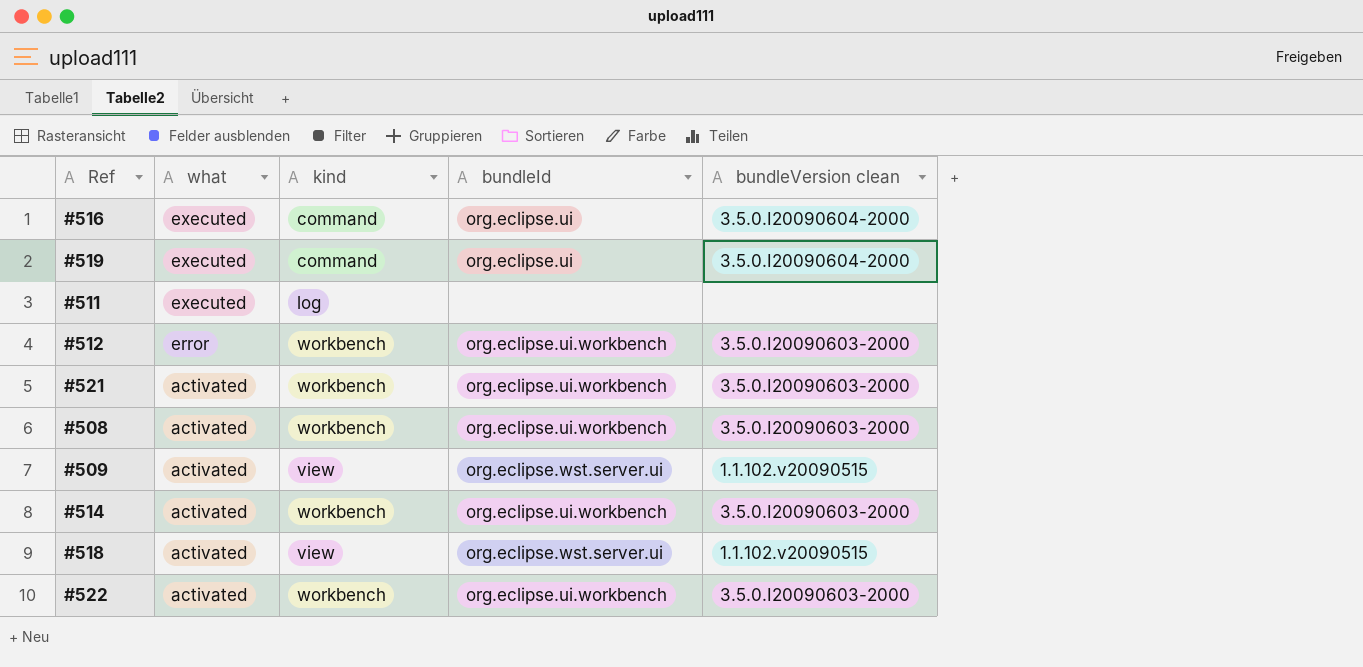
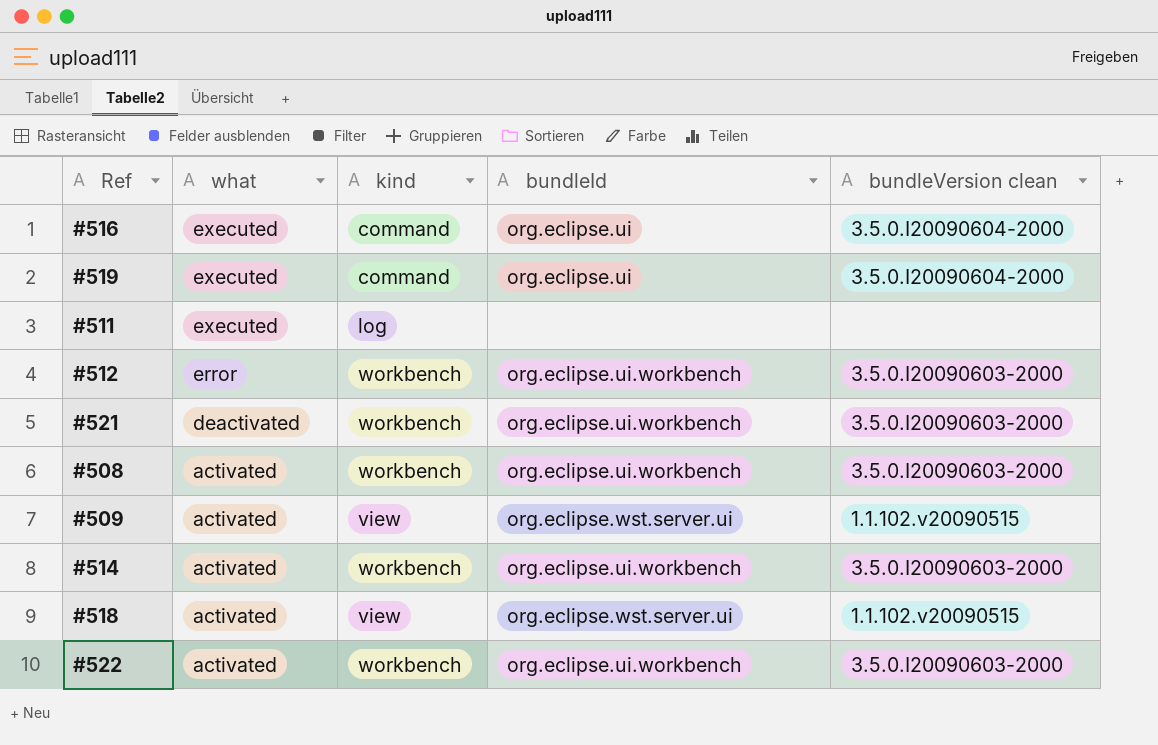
#521 | what: activated -> deactivated

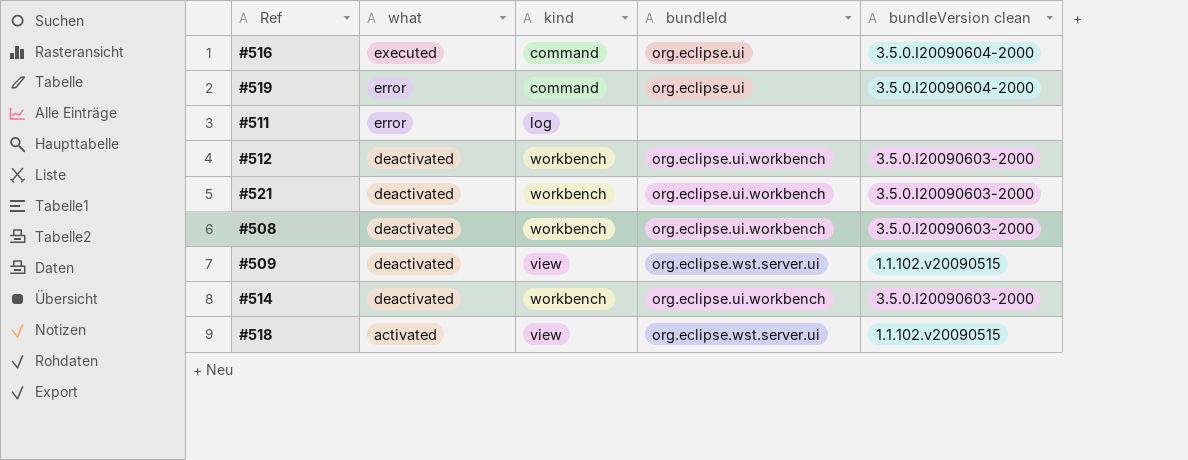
row #522: activated | workbench | org.eclipse.ui.workbench | 3.5.0.I20090603-2000 -> none
#519 | what: executed -> error
#511 | what: executed -> error
#512 | what: error -> deactivated
#508 | what: activated -> deactivated
#509 | what: activated -> deactivated
#514 | what: activated -> deactivated

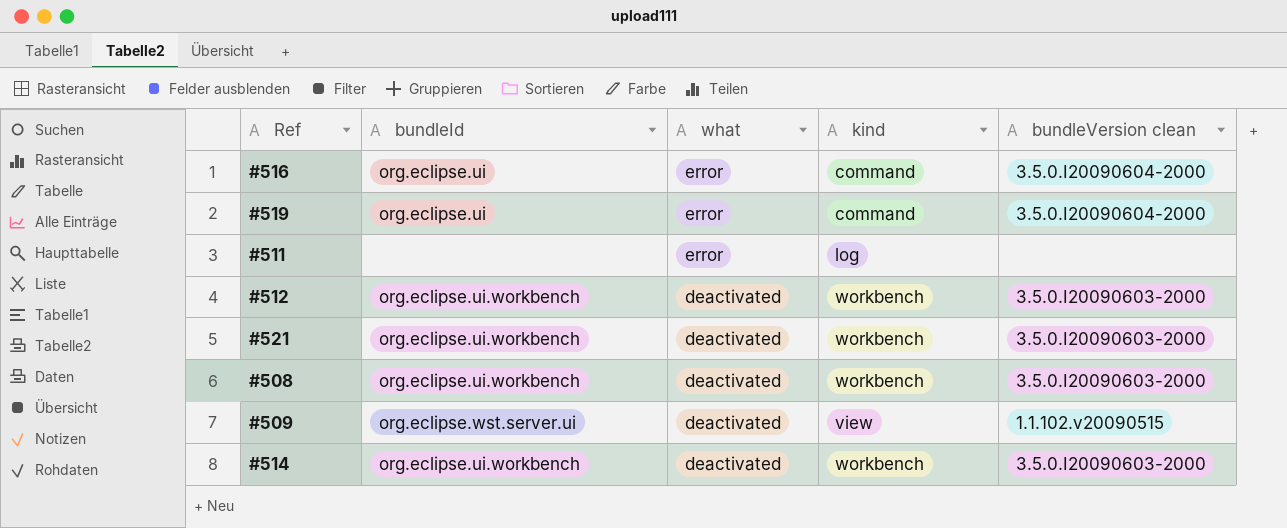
column bundleId | position: 4 -> 2
row #518: activated | view | org.eclipse.wst.server.ui | 1.1.102.v20090515 -> none
#516 | what: executed -> error

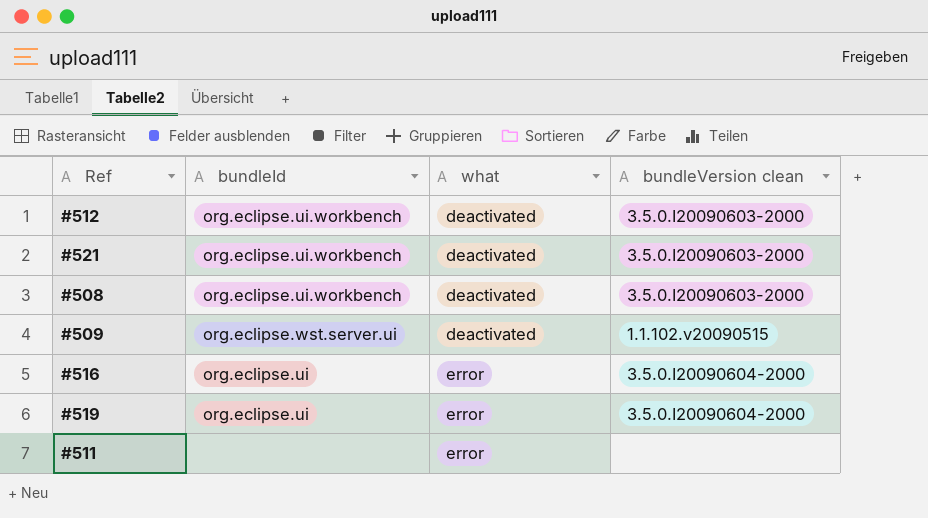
row order: what descending -> what ascending
column kind | position: 4 -> none
row #514: org.eclipse.ui.workbench | deactivated | workbench | 3.5.0.I20090603-2000 -> none

